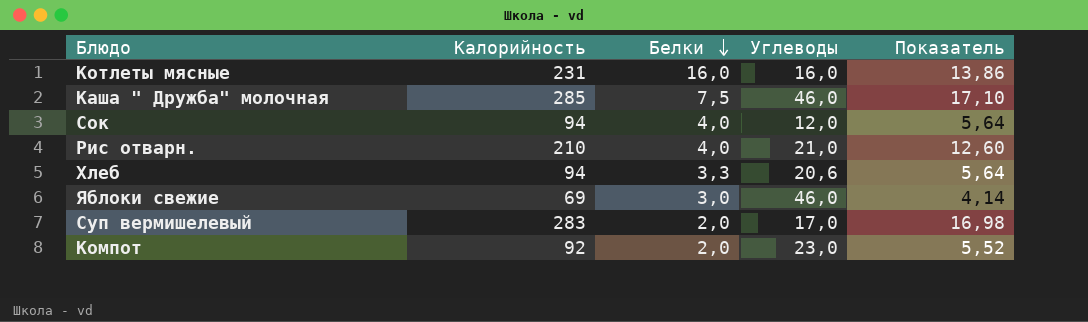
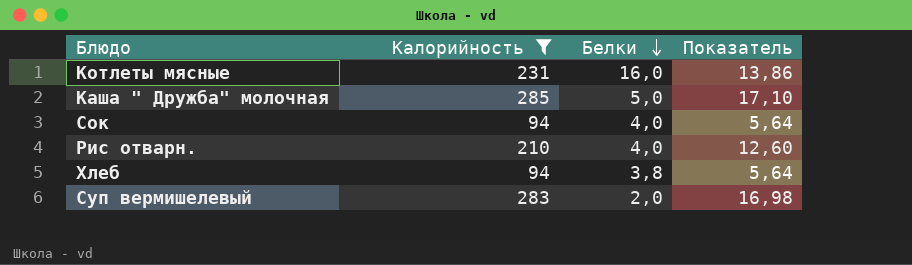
filter: none -> Калорийность >= 94
column Углеводы | position: 4 -> none
Каша " Дружба" молочная | Белки: 7,5 -> 5,0
Хлеб | Белки: 3,3 -> 3,8

